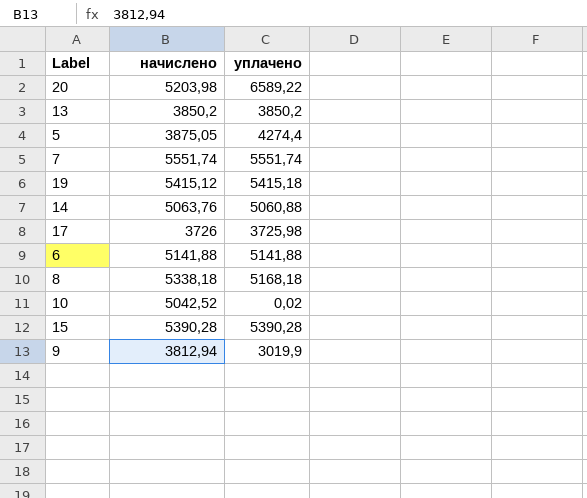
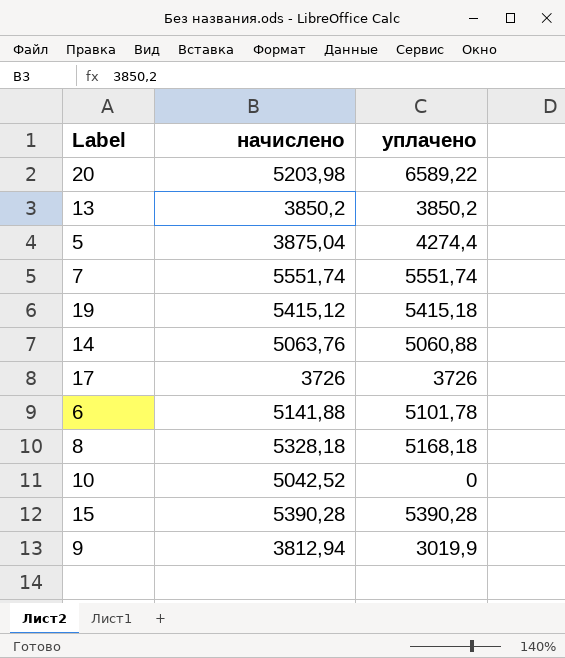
5 | начислено: 3875,05 -> 3875,04
17 | уплачено: 3725,98 -> 3726
6 | уплачено: 5141,88 -> 5101,78
8 | начислено: 5338,18 -> 5328,18
10 | уплачено: 0,02 -> 0

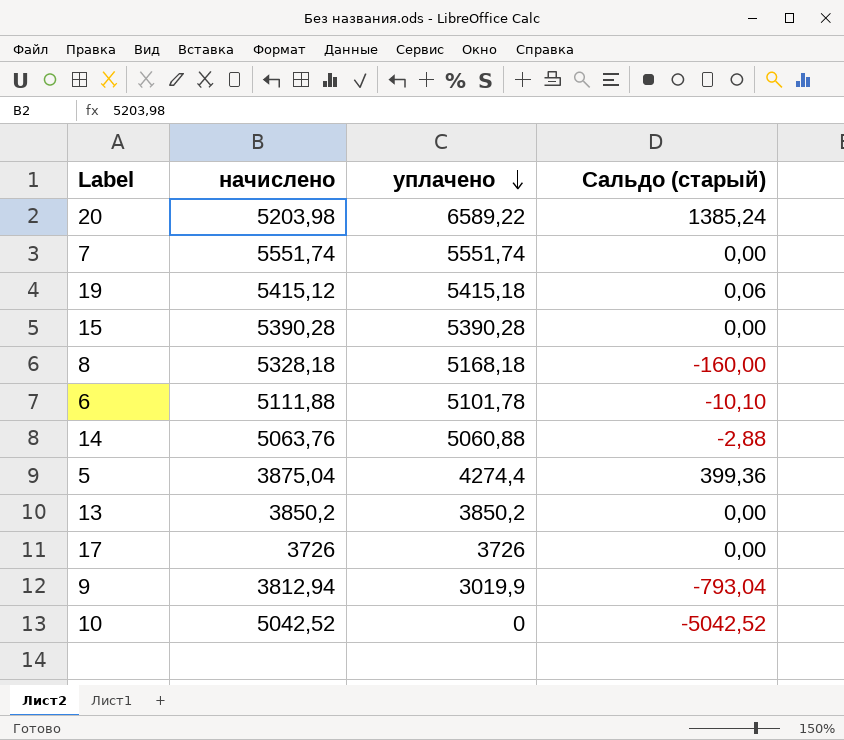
row order: none -> уплачено descending
column Сальдо (старый) | formula: none -> [уплачено] - [начислено]
6 | начислено: 5141,88 -> 5111,88

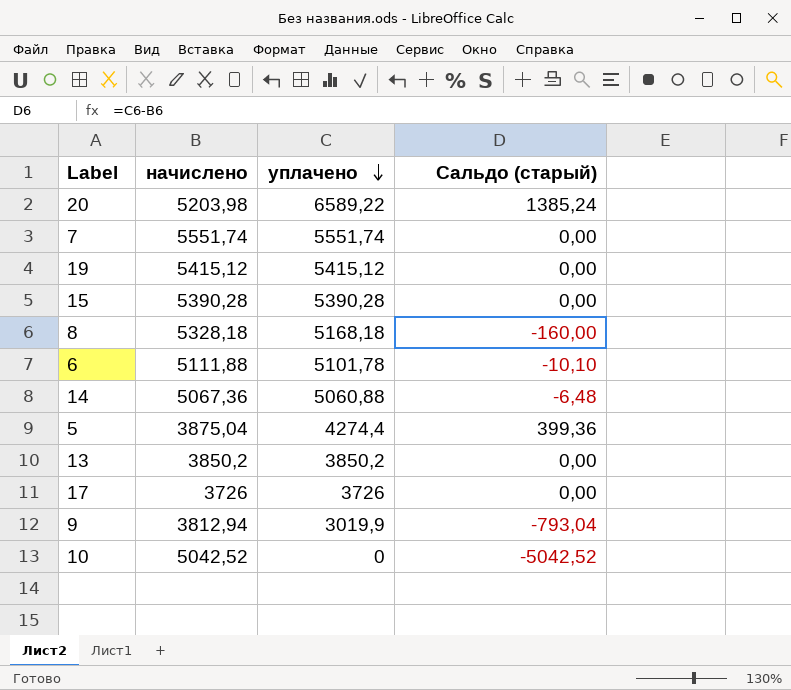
19 | уплачено: 5415,18 -> 5415,12
19 | Сальдо (старый): 0,06 -> 0,00
14 | начислено: 5063,76 -> 5067,36
14 | Сальдо (старый): -2,88 -> -6,48

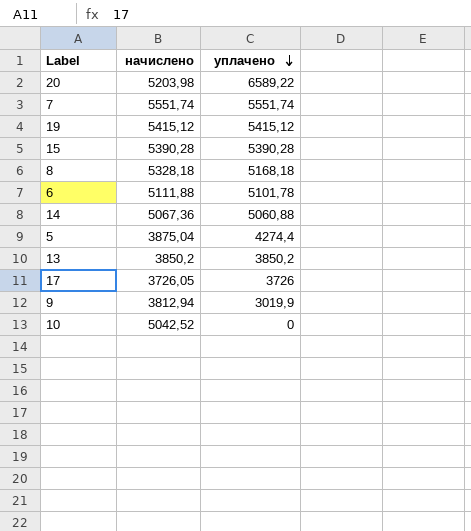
column Сальдо (старый) | formula: [уплачено] - [начислено] -> none
17 | начислено: 3726 -> 3726,05

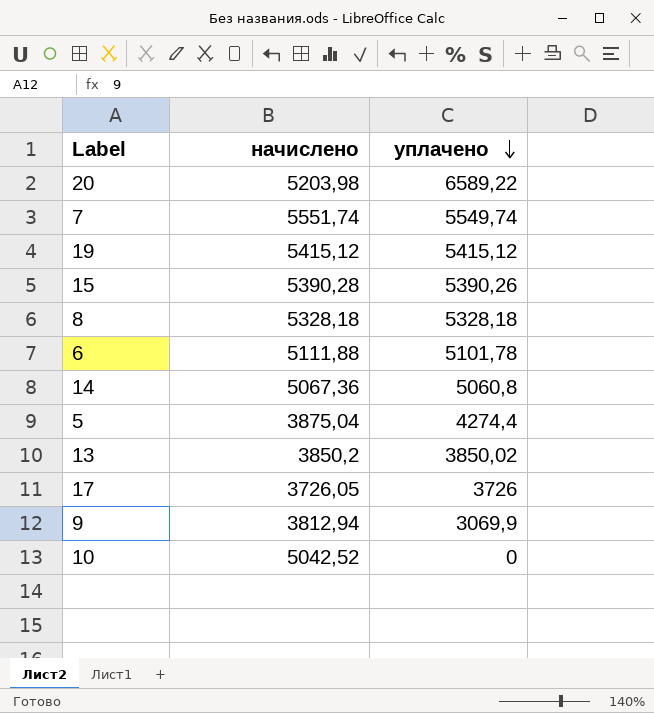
7 | уплачено: 5551,74 -> 5549,74
15 | уплачено: 5390,28 -> 5390,26
8 | уплачено: 5168,18 -> 5328,18
14 | уплачено: 5060,88 -> 5060,8
13 | уплачено: 3850,2 -> 3850,02
9 | уплачено: 3019,9 -> 3069,9

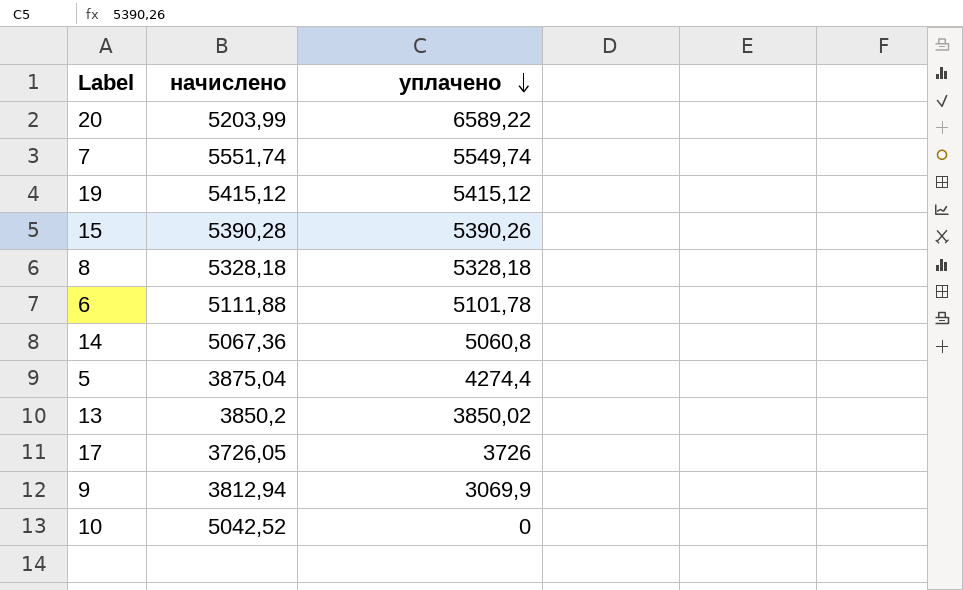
20 | начислено: 5203,98 -> 5203,99

